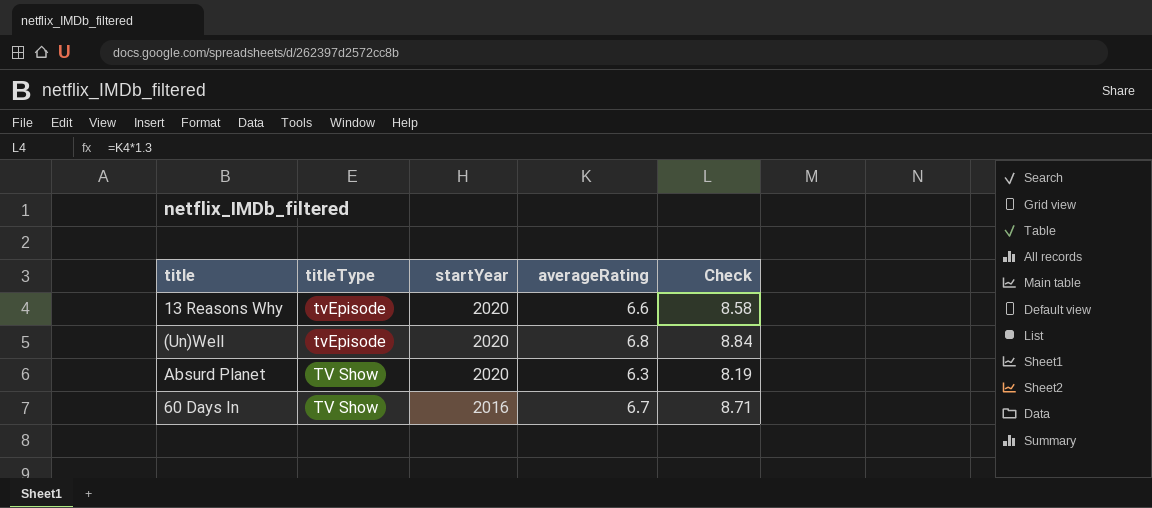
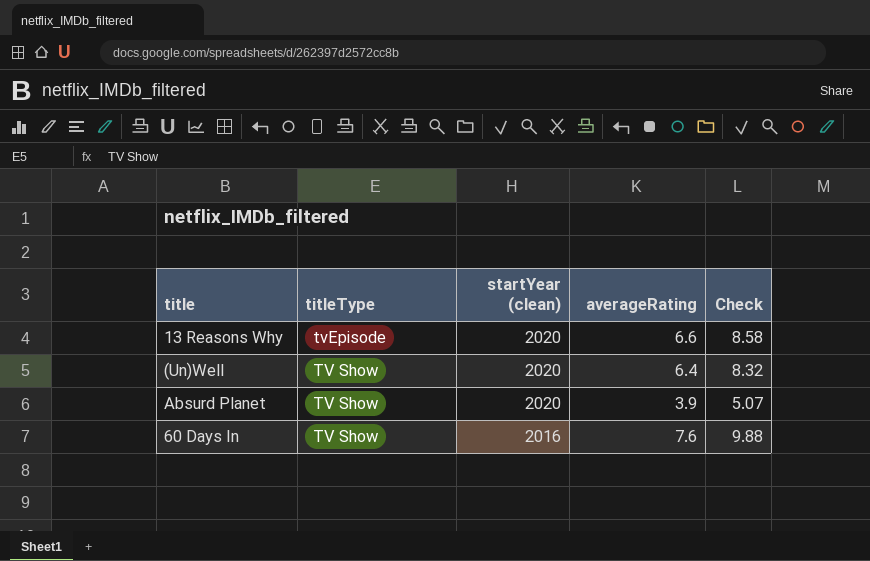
column name: startYear -> startYear (clean)
(Un)Well | titleType: tvEpisode -> TV Show
(Un)Well | averageRating: 6.8 -> 6.4
(Un)Well | Check: 8.84 -> 8.32
Absurd Planet | averageRating: 6.3 -> 3.9
Absurd Planet | Check: 8.19 -> 5.07
60 Days In | averageRating: 6.7 -> 7.6
60 Days In | Check: 8.71 -> 9.88

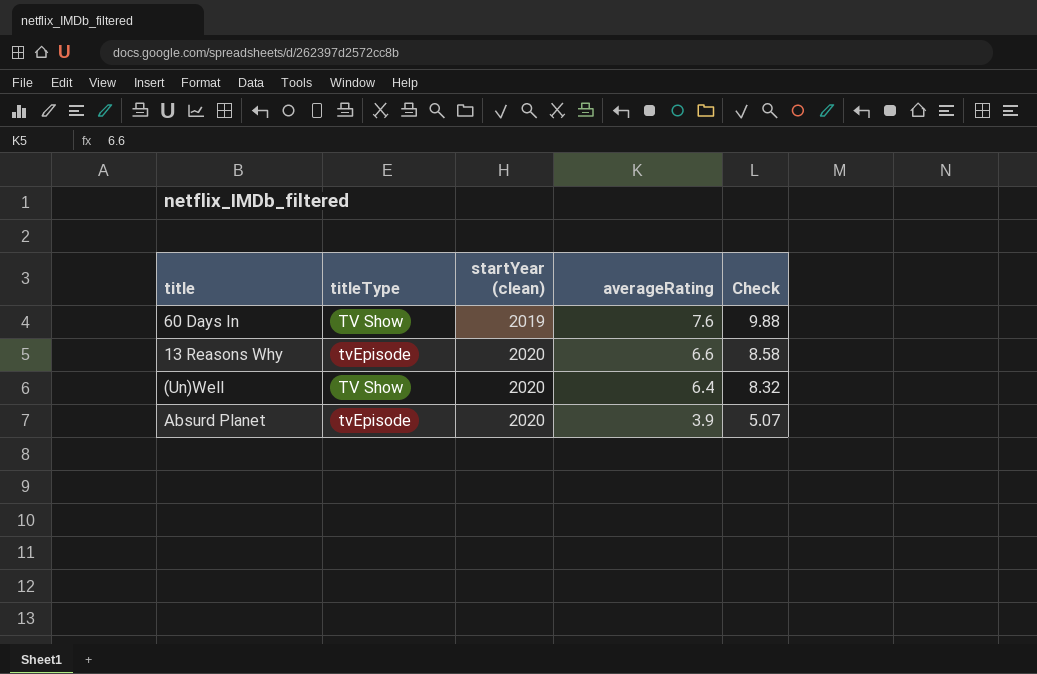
row order: titleType descending -> startYear (clean) ascending
60 Days In | startYear (clean): 2016 -> 2019
Absurd Planet | titleType: TV Show -> tvEpisode

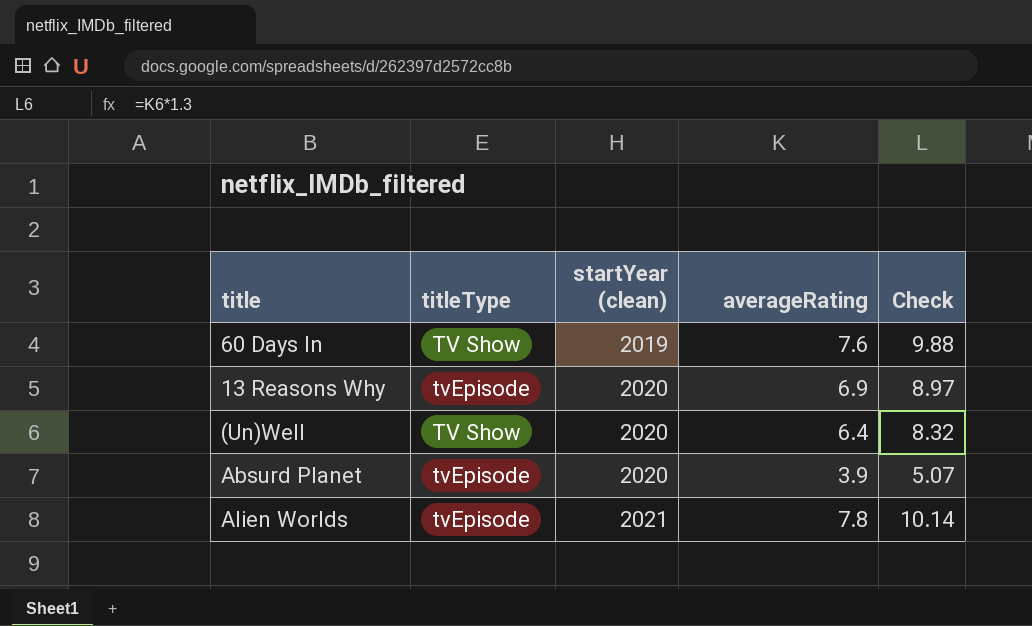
13 Reasons Why | averageRating: 6.6 -> 6.9
13 Reasons Why | Check: 8.58 -> 8.97
row Alien Worlds: none -> tvEpisode | 2021 | 7.8 | 10.14

